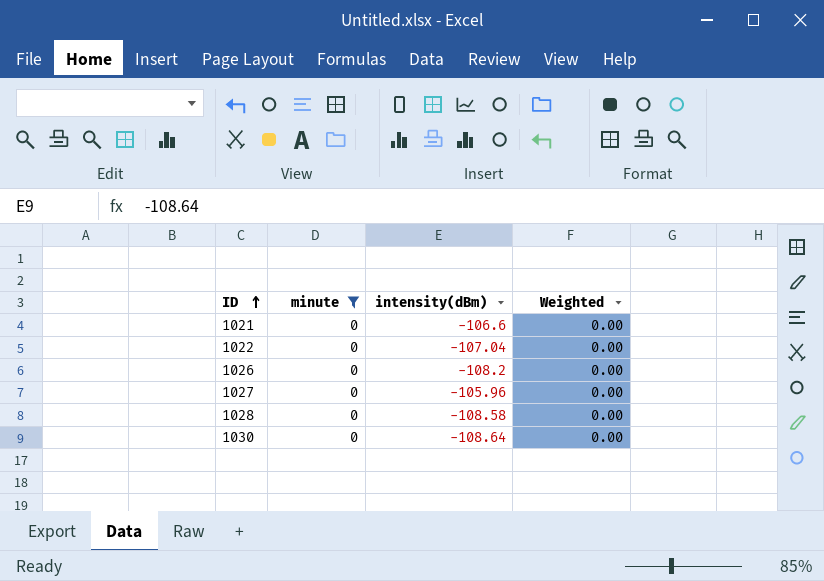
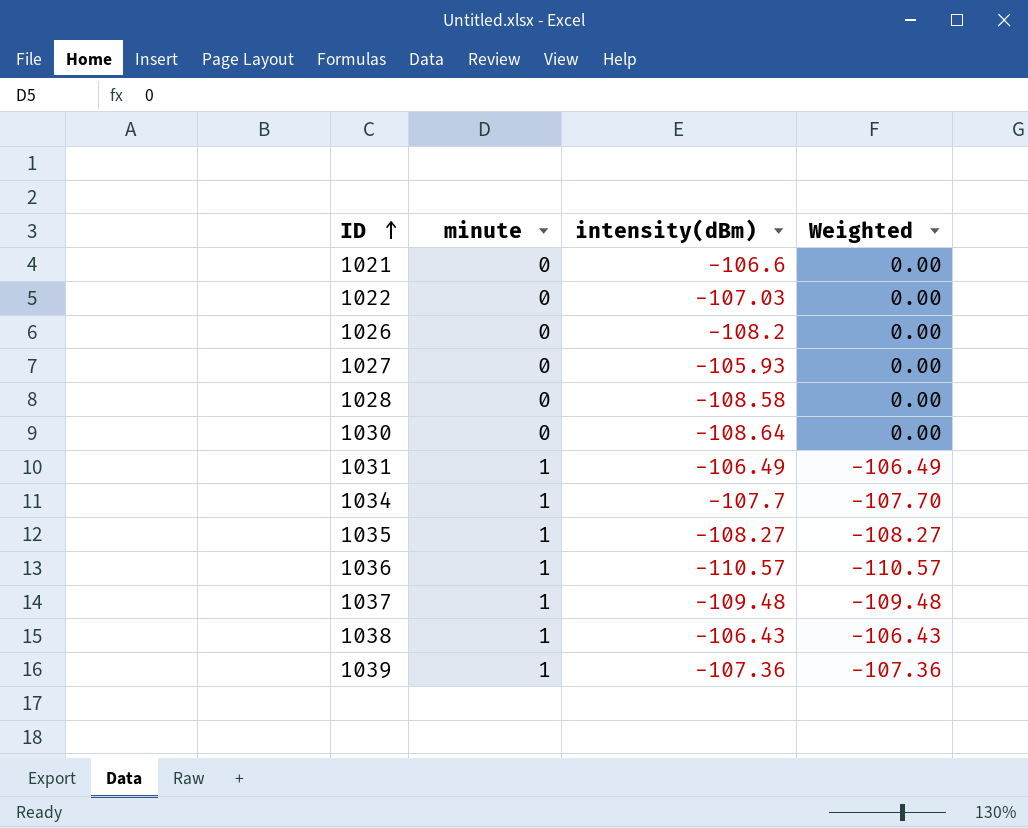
filter: minute = 0 -> none
1022 | intensity(dBm): -107.04 -> -107.03
1027 | intensity(dBm): -105.96 -> -105.93

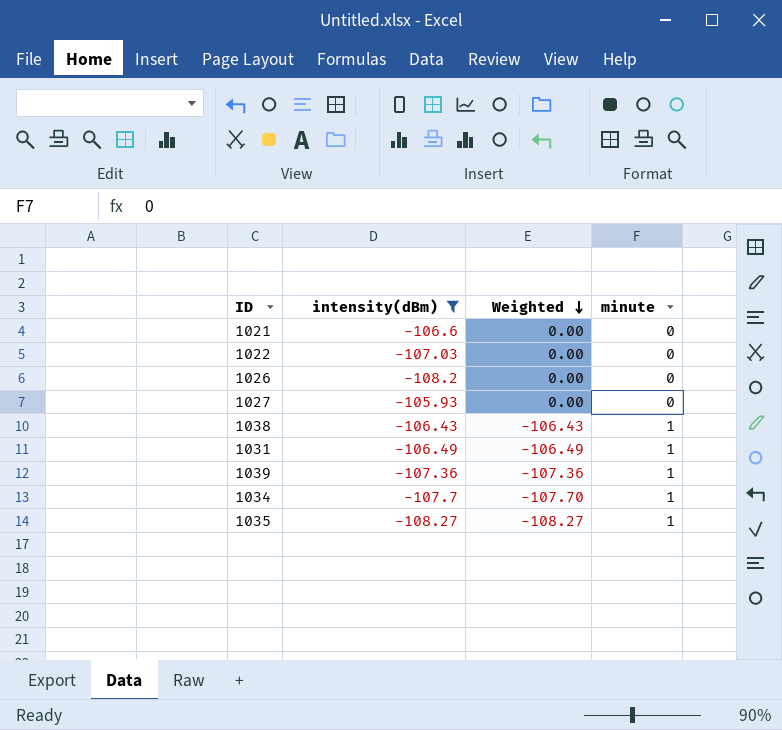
filter: none -> intensity(dBm) >= -108.27
row order: ID ascending -> Weighted descending
column minute | position: 2 -> 4

